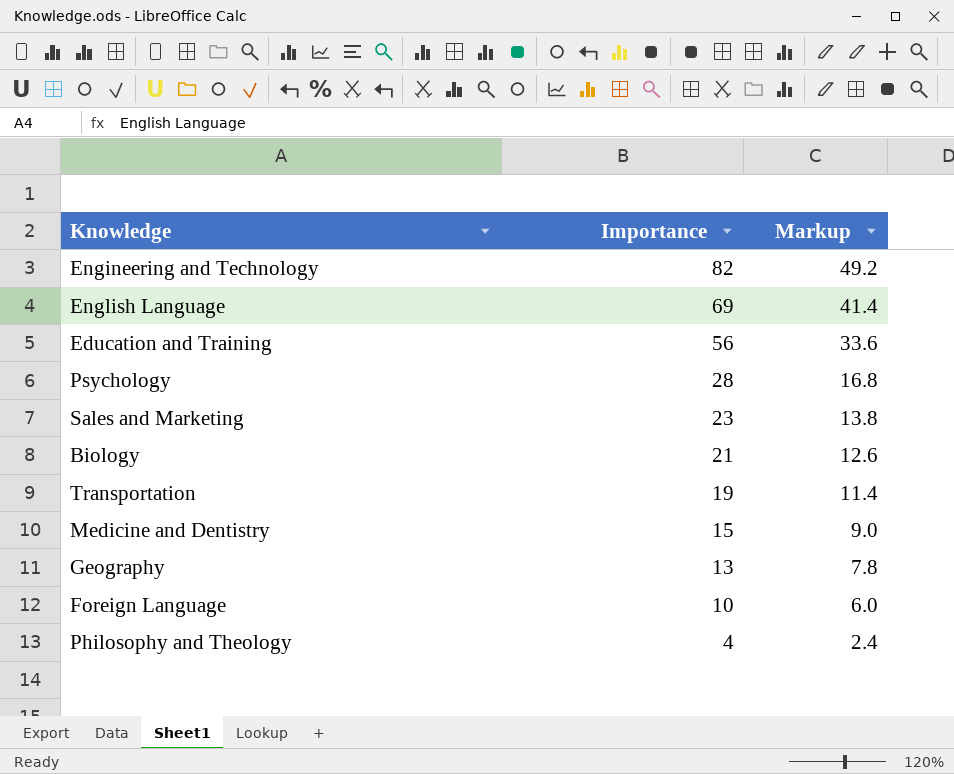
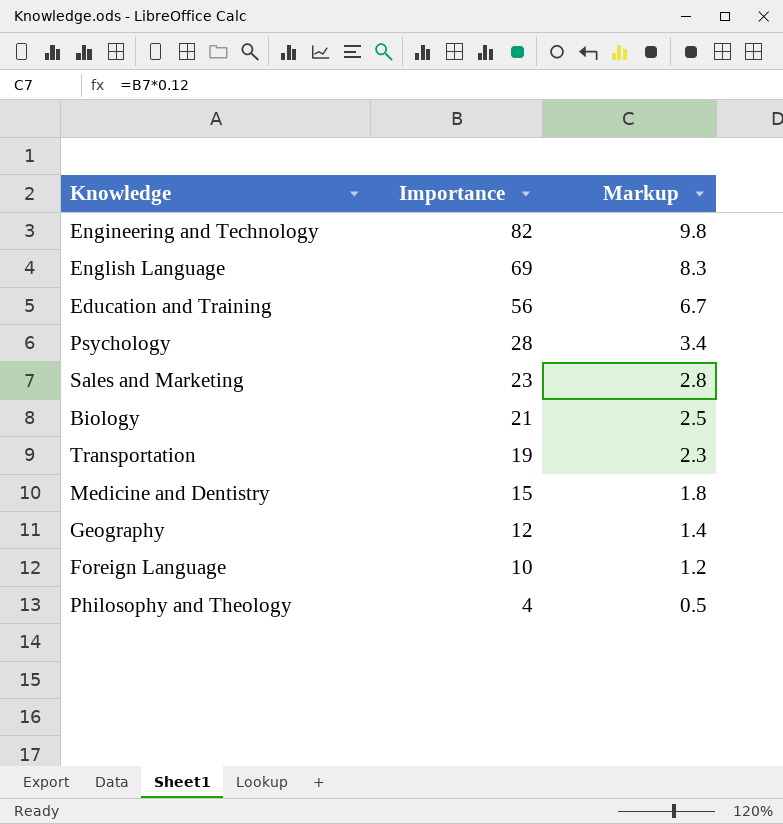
column Markup | formula: [Importance] * 0.6 -> [Importance] * 0.12
Geography | Importance: 13 -> 12

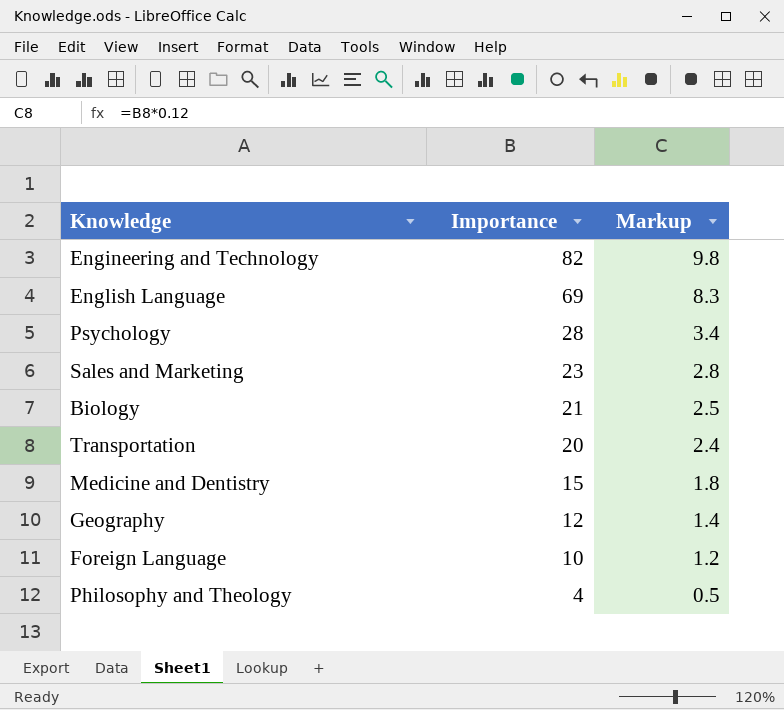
row Education and Training: 56 | 6.7 -> none
Transportation | Importance: 19 -> 20
Transportation | Markup: 2.3 -> 2.4

